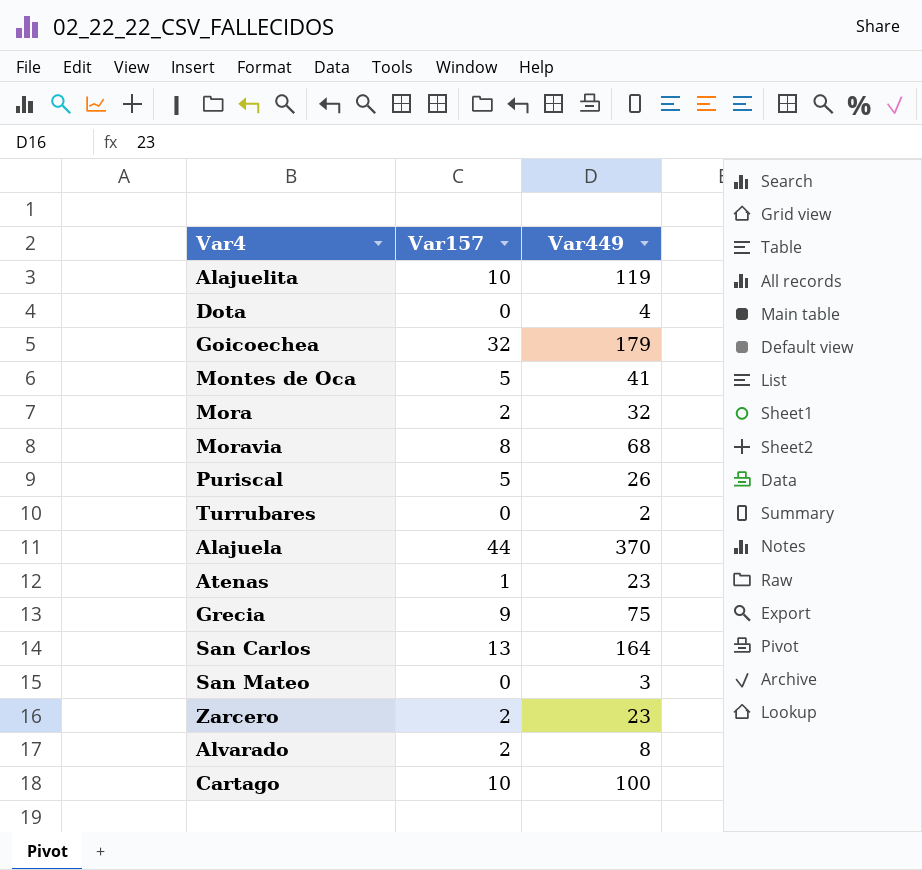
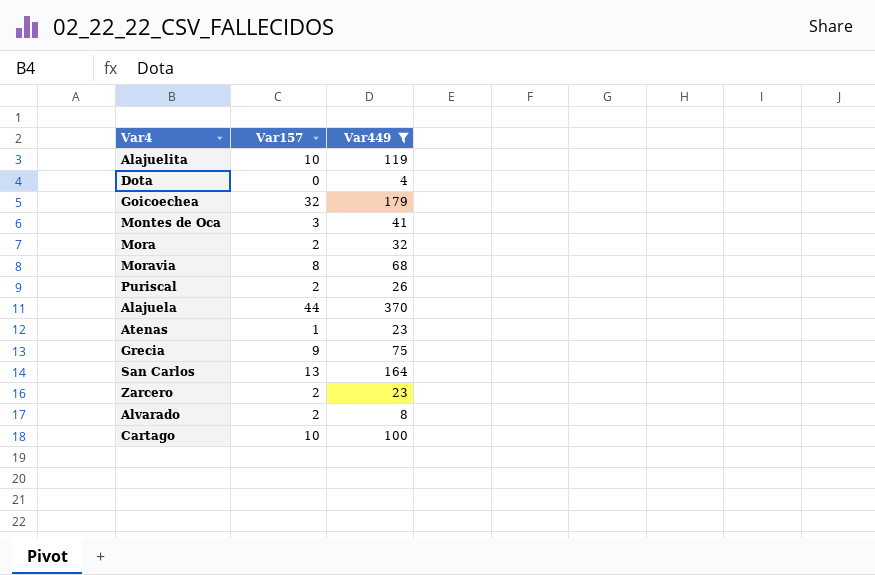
filter: none -> Var449 >= 4
Montes de Oca | Var157: 5 -> 3
Puriscal | Var157: 5 -> 2

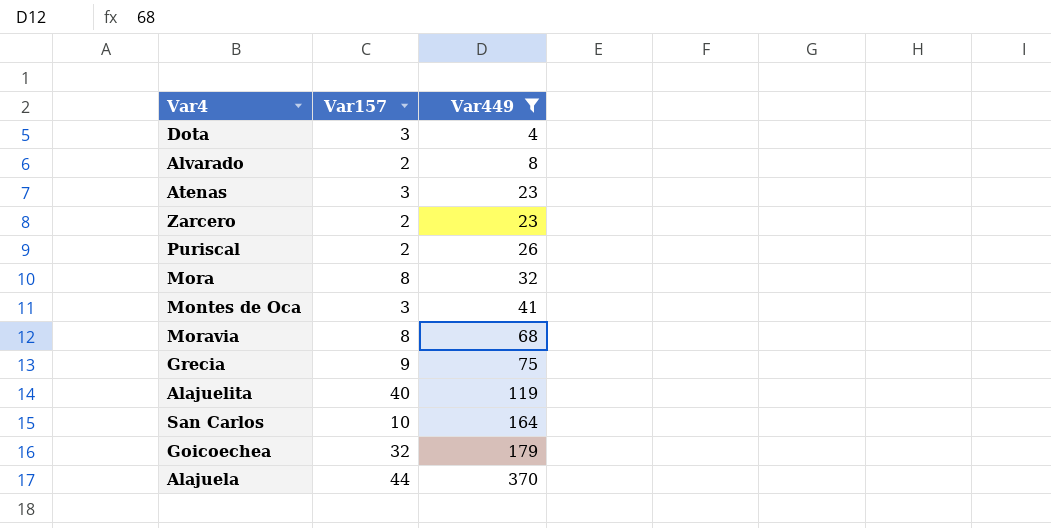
row order: none -> Var449 ascending
row Cartago: 10 | 100 -> none
Dota | Var157: 0 -> 3
Atenas | Var157: 1 -> 3
Mora | Var157: 2 -> 8
Alajuelita | Var157: 10 -> 40
San Carlos | Var157: 13 -> 10

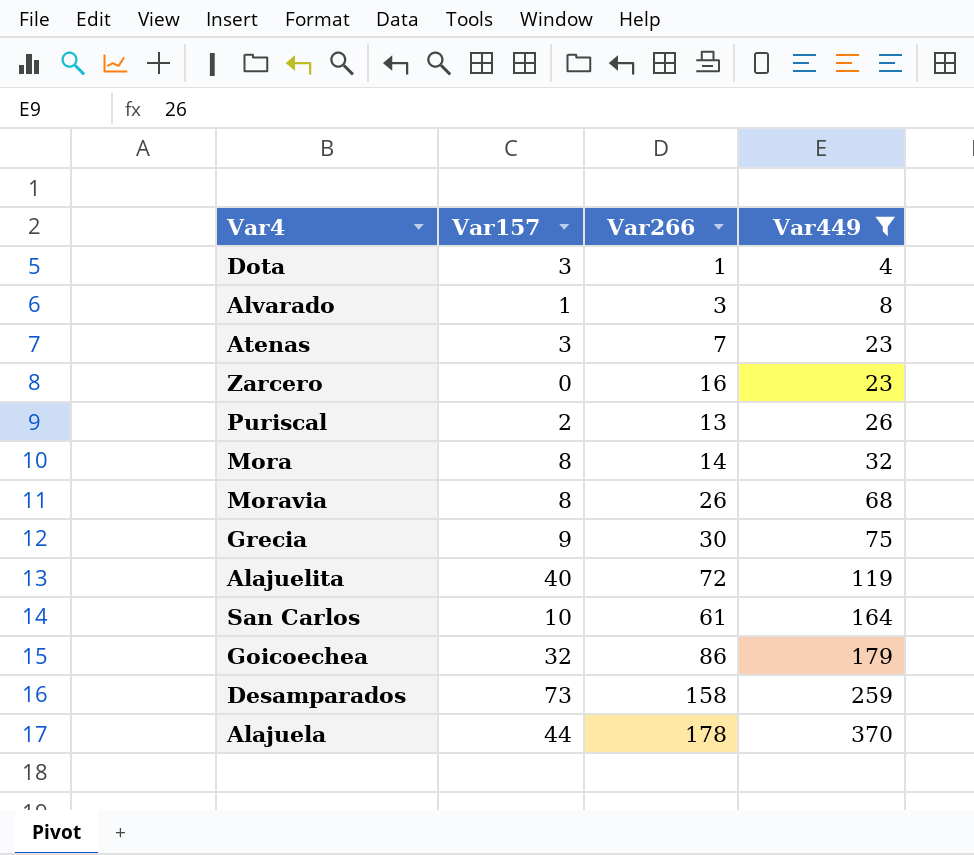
column Var266 | position: none -> 3
row Montes de Oca: 3 | 41 -> none
Alvarado | Var157: 2 -> 1
Zarcero | Var157: 2 -> 0
row Desamparados: none -> 73 | 158 | 259

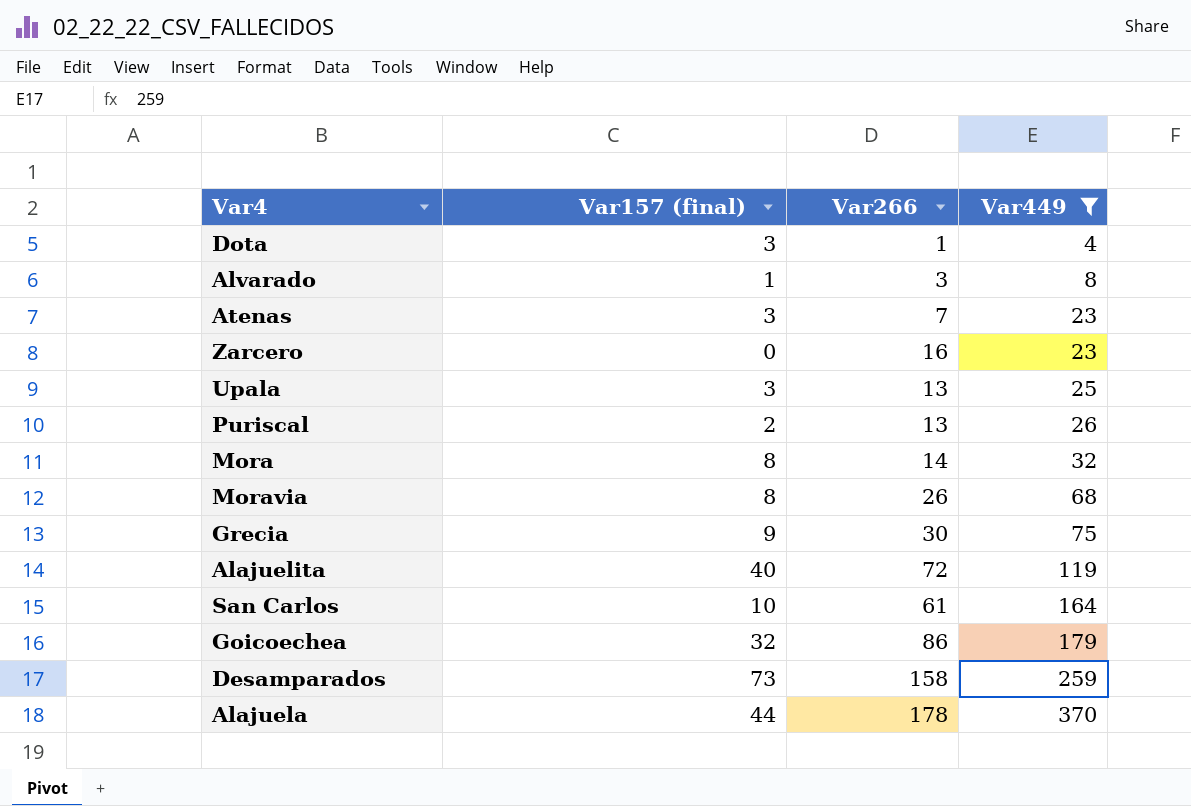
column name: Var157 -> Var157 (final)
row Upala: none -> 3 | 13 | 25

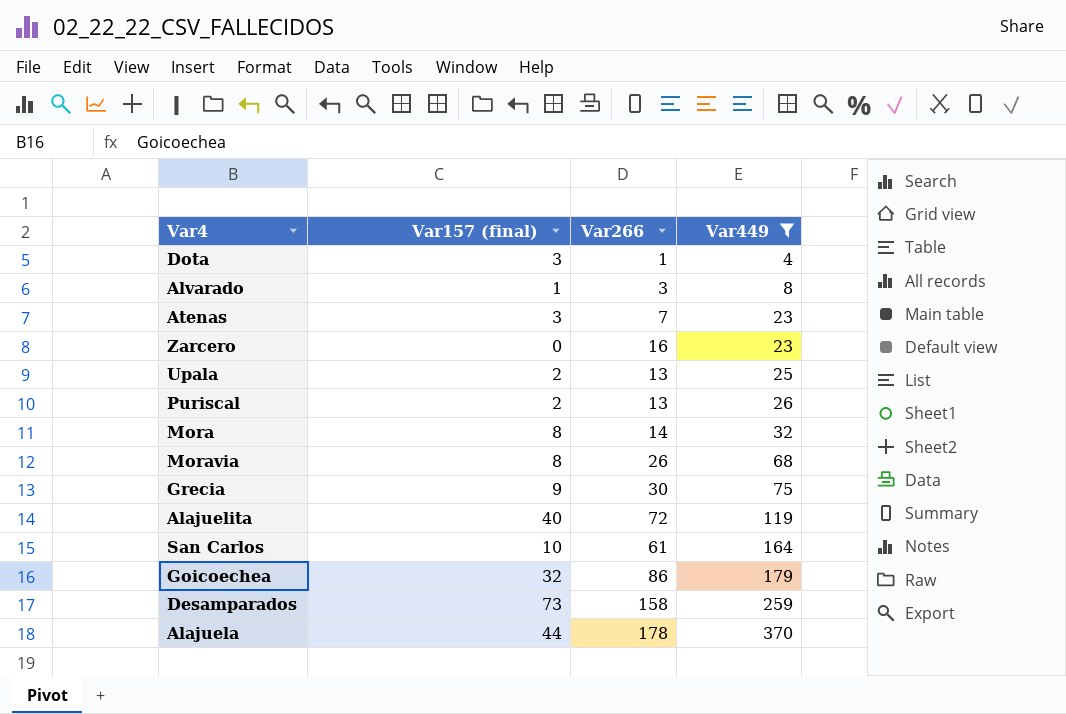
Upala | Var157 (final): 3 -> 2

